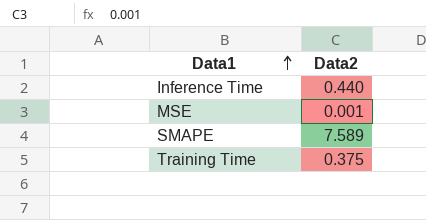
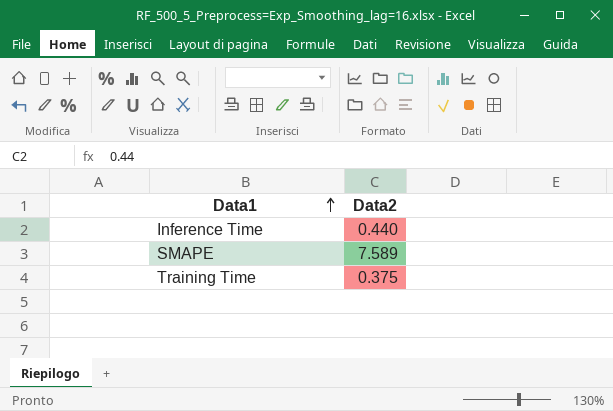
row MSE: 0.001 -> none

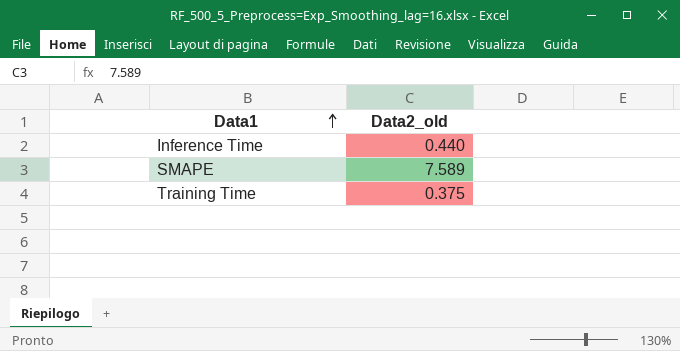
column name: Data2 -> Data2_old

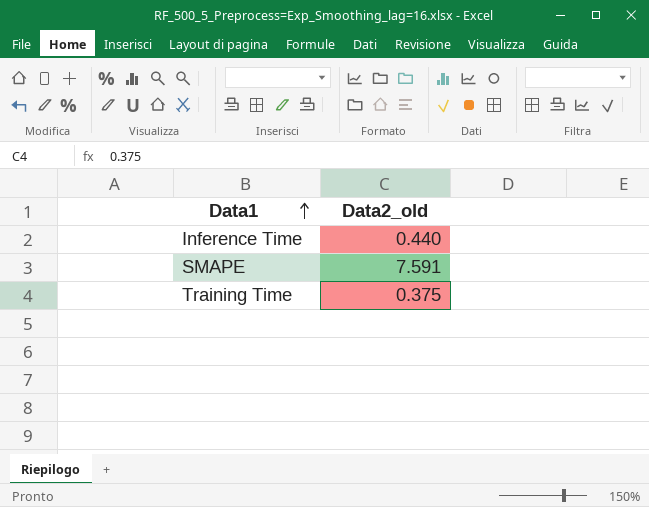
SMAPE | Data2_old: 7.589 -> 7.591

